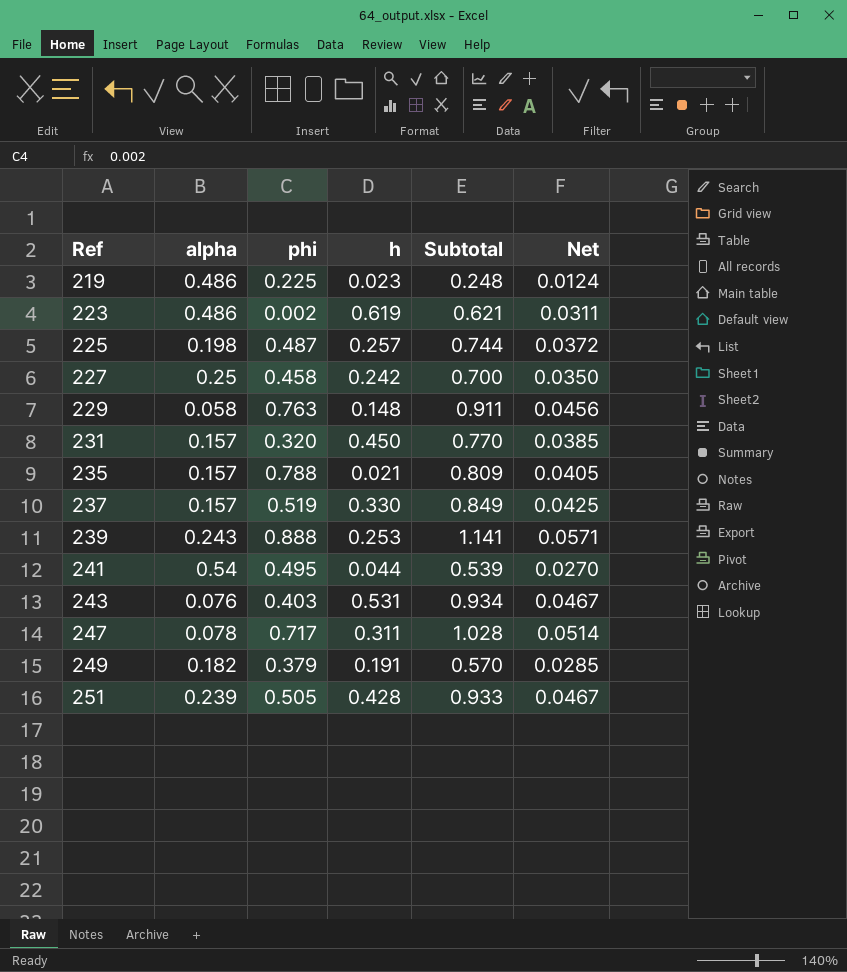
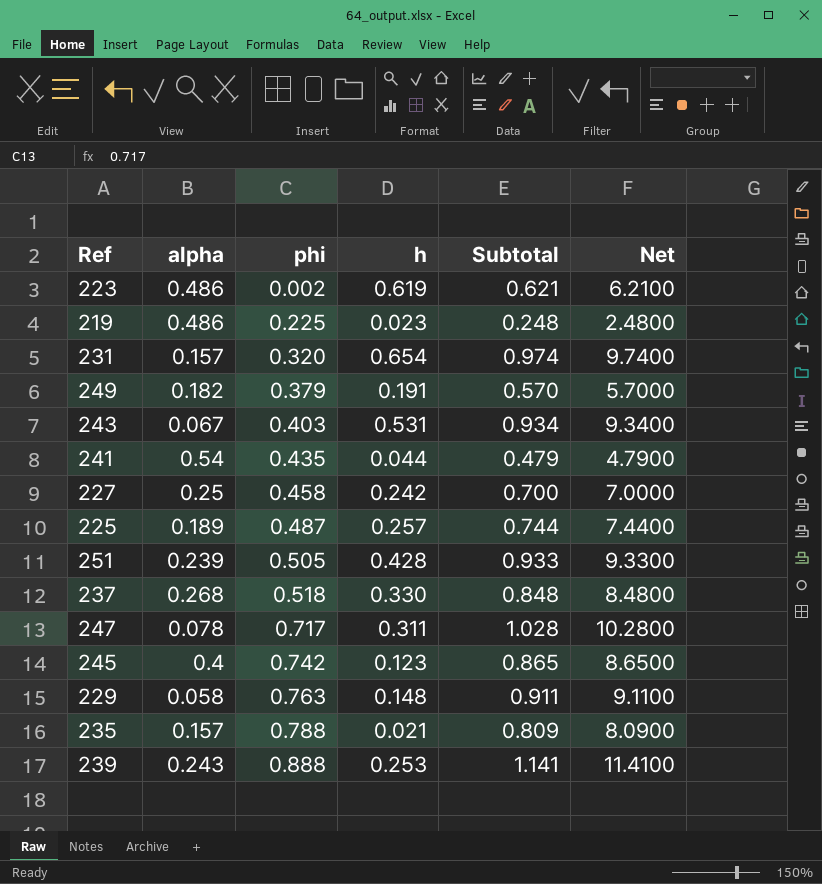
row order: Ref ascending -> phi ascending
column Net | formula: [Subtotal] * 0.05 -> [Subtotal] * 10
231 | h: 0.450 -> 0.654
231 | Subtotal: 0.770 -> 0.974
243 | alpha: 0.076 -> 0.067
241 | phi: 0.495 -> 0.435
241 | Subtotal: 0.539 -> 0.479
225 | alpha: 0.198 -> 0.189
237 | alpha: 0.157 -> 0.268
237 | phi: 0.519 -> 0.518
237 | Subtotal: 0.849 -> 0.848
row 245: none -> 0.4 | 0.742 | 0.123 | 0.865 | 8.6500

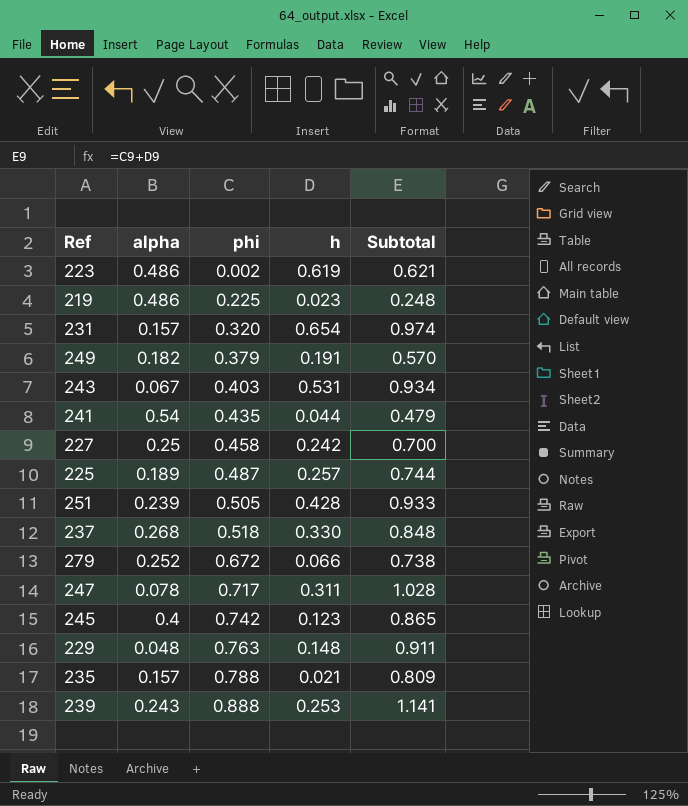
column Net | formula: [Subtotal] * 10 -> none
row 279: none -> 0.252 | 0.672 | 0.066 | 0.738
229 | alpha: 0.058 -> 0.048

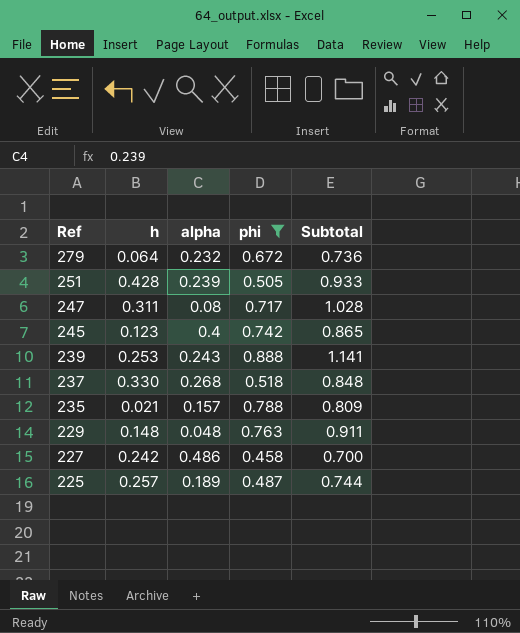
filter: none -> phi >= 0.458
row order: phi ascending -> Ref descending
column h | position: 4 -> 2
279 | h: 0.066 -> 0.064
279 | alpha: 0.252 -> 0.232
279 | Subtotal: 0.738 -> 0.736
247 | alpha: 0.078 -> 0.08
227 | alpha: 0.25 -> 0.486

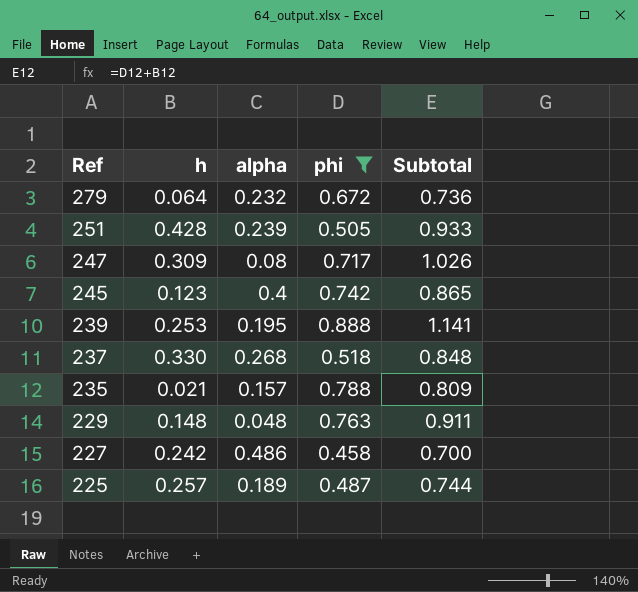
247 | h: 0.311 -> 0.309
247 | Subtotal: 1.028 -> 1.026
239 | alpha: 0.243 -> 0.195

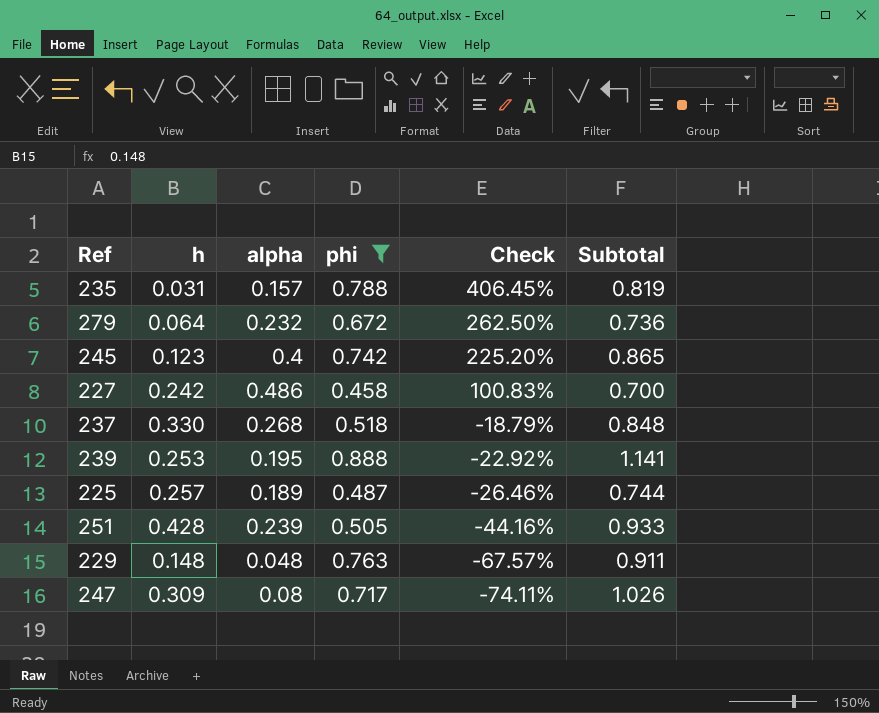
row order: Ref descending -> Check descending
column Check | formula: none -> ([alpha] - [h]) / [h]
235 | h: 0.021 -> 0.031
235 | Subtotal: 0.809 -> 0.819

